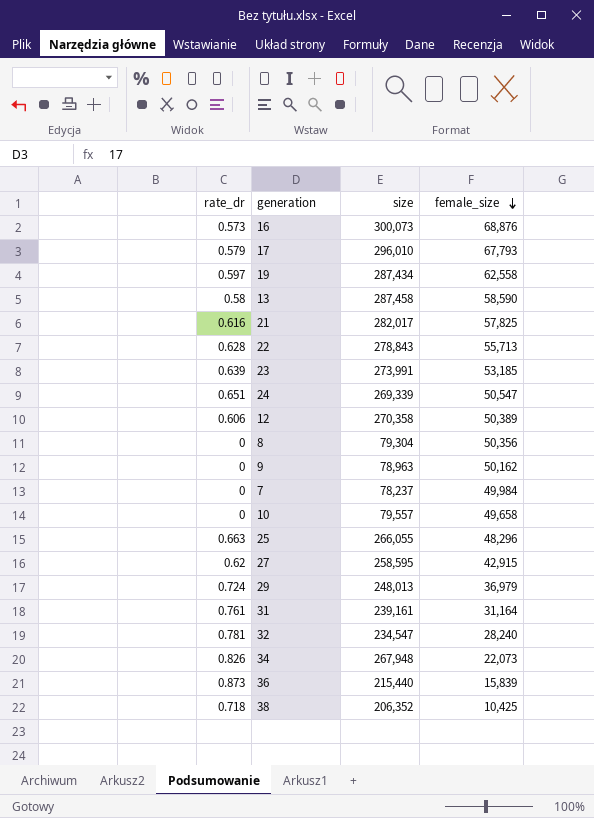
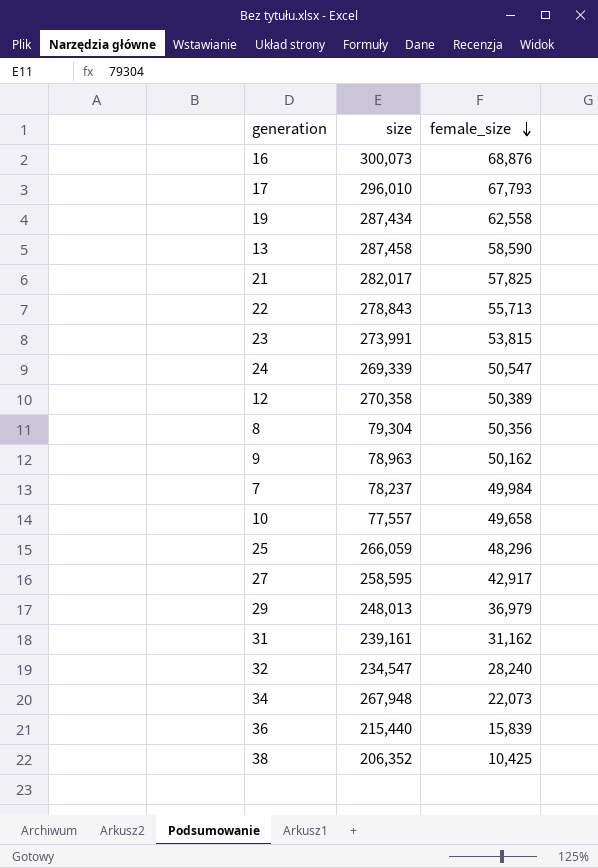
column rate_dr | position: 1 -> none
23 | female_size: 53,185 -> 53,815
10 | size: 79,557 -> 77,557
25 | size: 266,055 -> 266,059
27 | female_size: 42,915 -> 42,917
31 | female_size: 31,164 -> 31,162

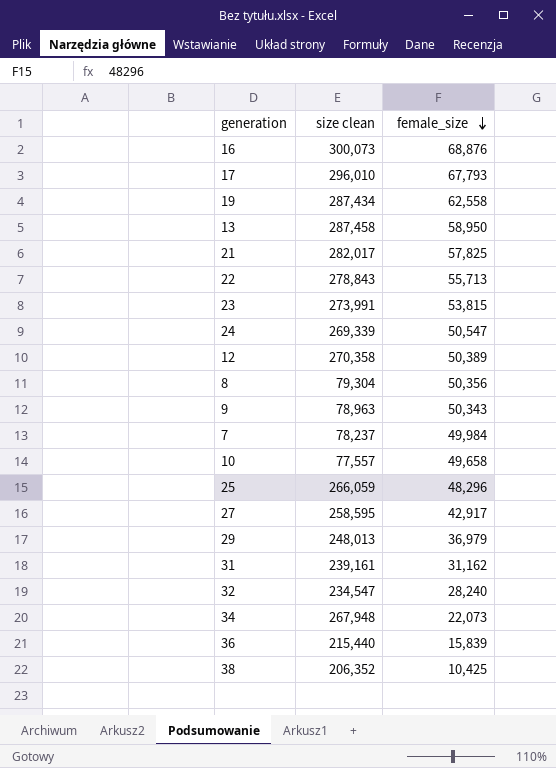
column name: size -> size clean
13 | female_size: 58,590 -> 58,950
9 | female_size: 50,162 -> 50,343

